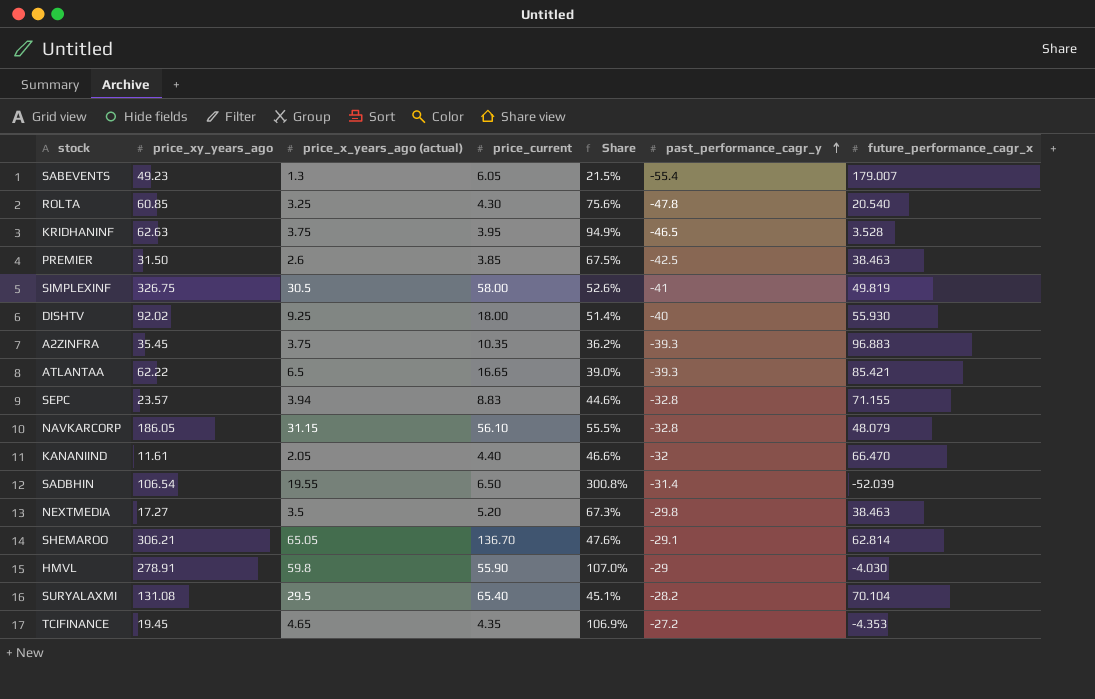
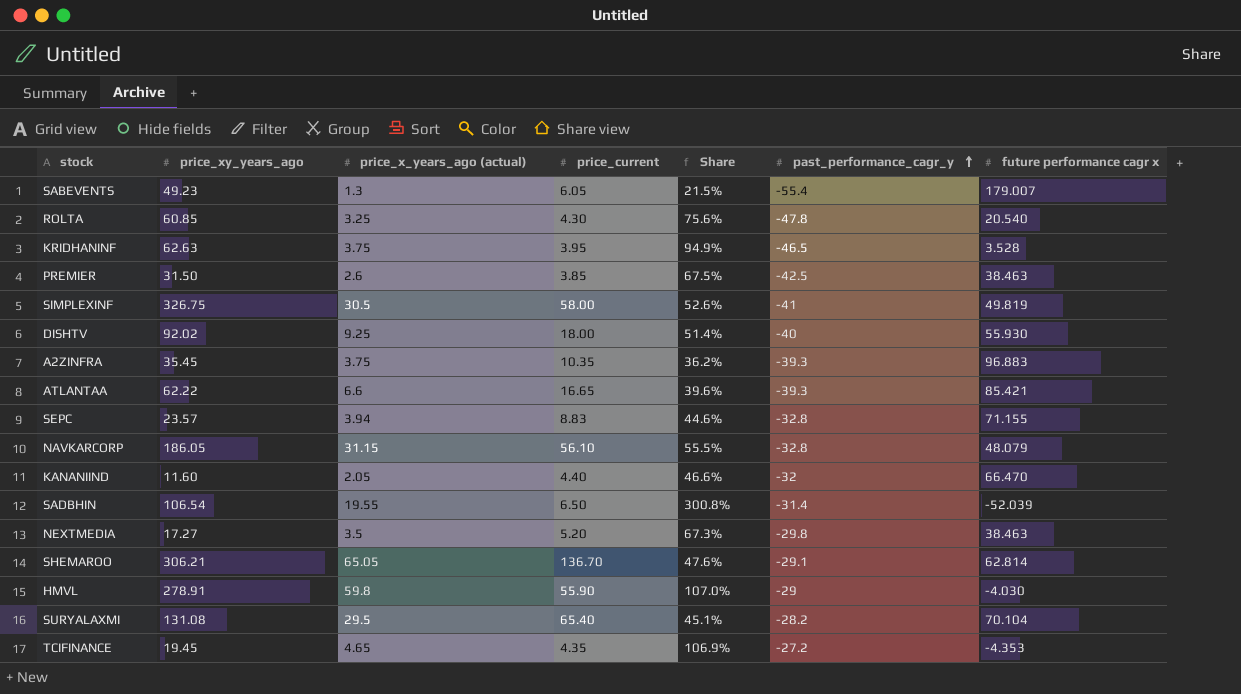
column name: future_performance_cagr_x -> future performance cagr x
ATLANTAA | price_x_years_ago (actual): 6.5 -> 6.6
ATLANTAA | Share: 39.0% -> 39.6%
KANANIIND | price_xy_years_ago: 11.61 -> 11.60

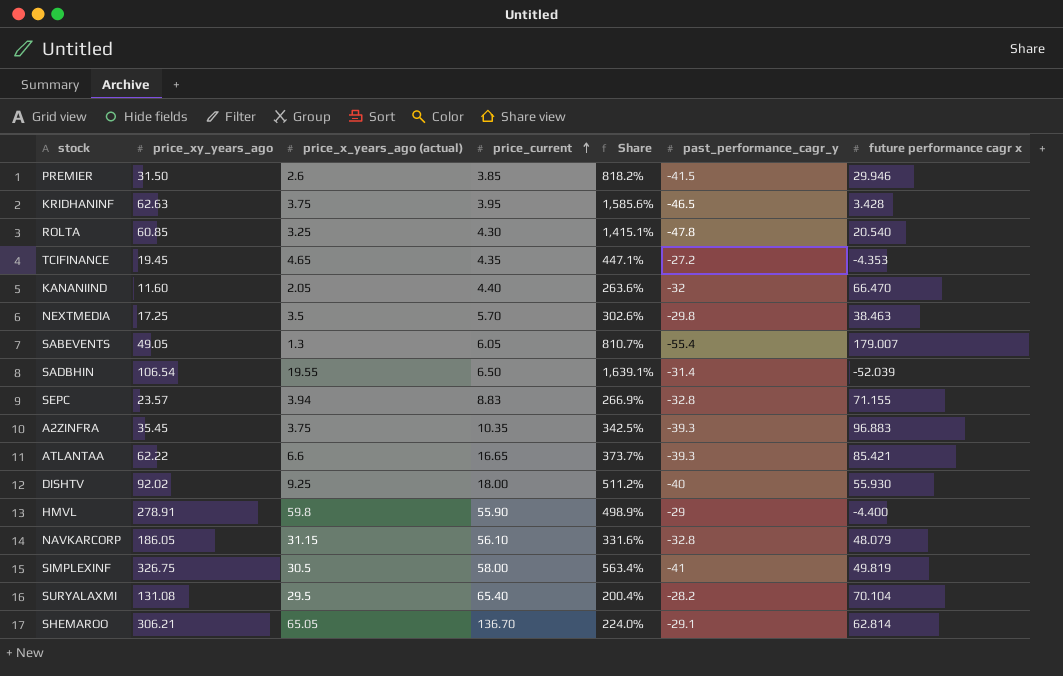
row order: past_performance_cagr_y ascending -> price_current ascending
column Share | formula: [price_x_years_ago (actual)] / [price_current] -> [price_xy_years_ago] / [price_current]
PREMIER | past_performance_cagr_y: -42.5 -> -41.5
PREMIER | future performance cagr x: 38.463 -> 29.946
KRIDHANINF | future performance cagr x: 3.528 -> 3.428
NEXTMEDIA | price_xy_years_ago: 17.27 -> 17.25
NEXTMEDIA | price_current: 5.20 -> 5.70
SABEVENTS | price_xy_years_ago: 49.23 -> 49.05
HMVL | future performance cagr x: -4.030 -> -4.400

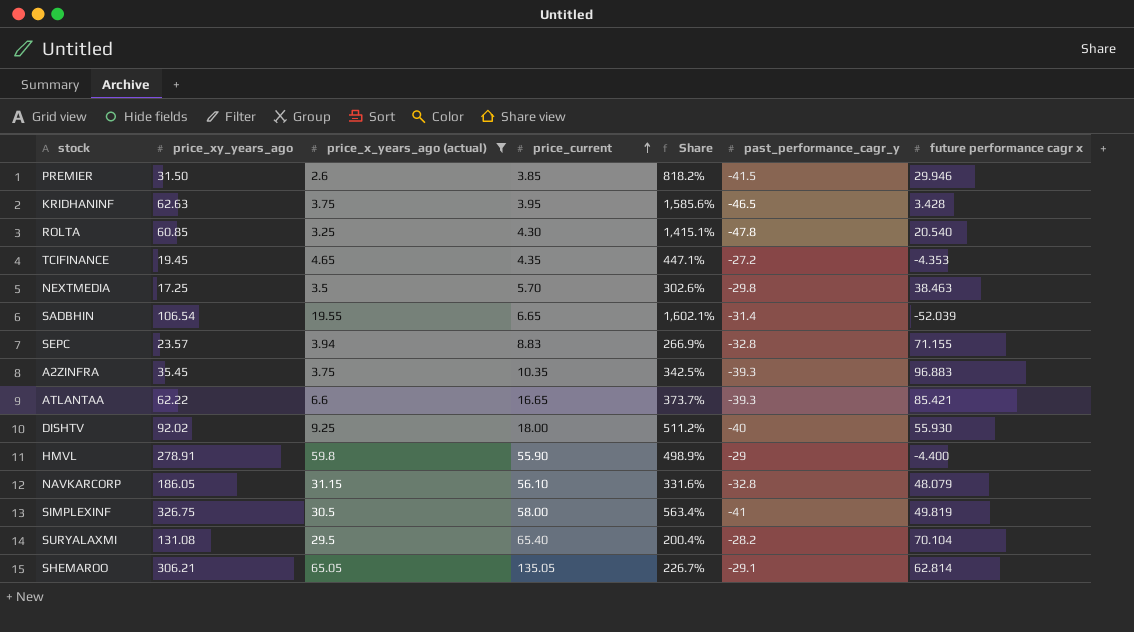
filter: none -> price_x_years_ago (actual) >= 2.6
SADBHIN | price_current: 6.50 -> 6.65
SADBHIN | Share: 1,639.1% -> 1,602.1%
SHEMAROO | price_current: 136.70 -> 135.05
SHEMAROO | Share: 224.0% -> 226.7%

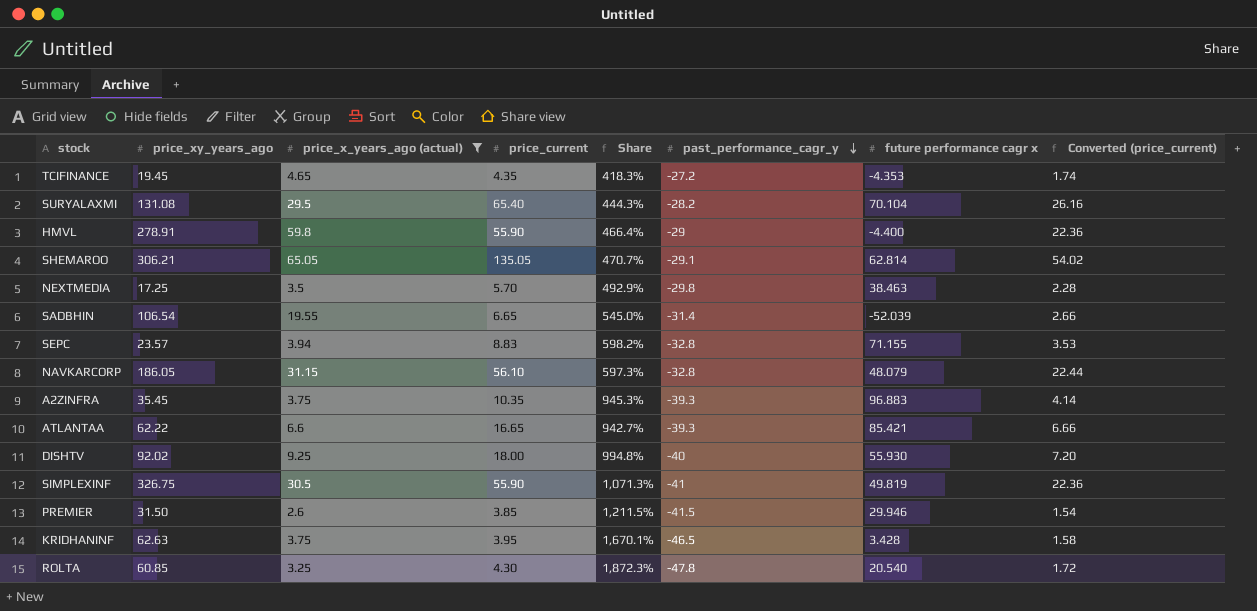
row order: price_current ascending -> past_performance_cagr_y descending
column Share | formula: [price_xy_years_ago] / [price_current] -> [price_xy_years_ago] / [price_x_years_ago (actual)]
column Converted (price_current) | formula: none -> [price_current] * 0.4
SIMPLEXINF | price_current: 58.00 -> 55.90

